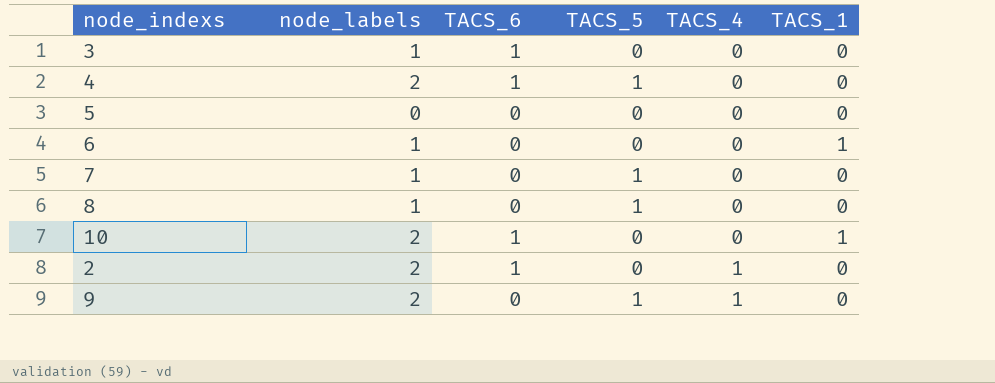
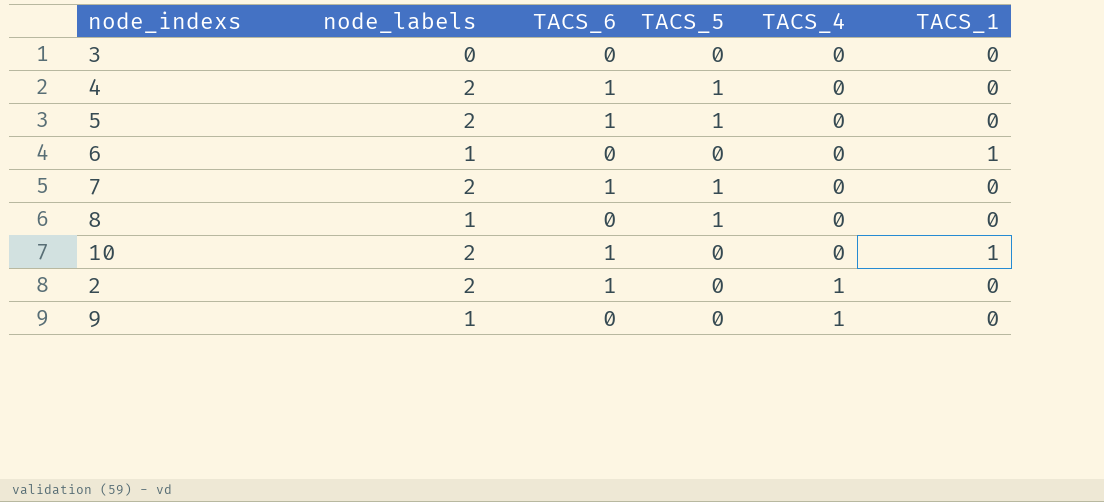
3 | node_labels: 1 -> 0
3 | TACS_6: 1 -> 0
5 | node_labels: 0 -> 2
5 | TACS_6: 0 -> 1
5 | TACS_5: 0 -> 1
7 | node_labels: 1 -> 2
7 | TACS_6: 0 -> 1
9 | node_labels: 2 -> 1
9 | TACS_5: 1 -> 0

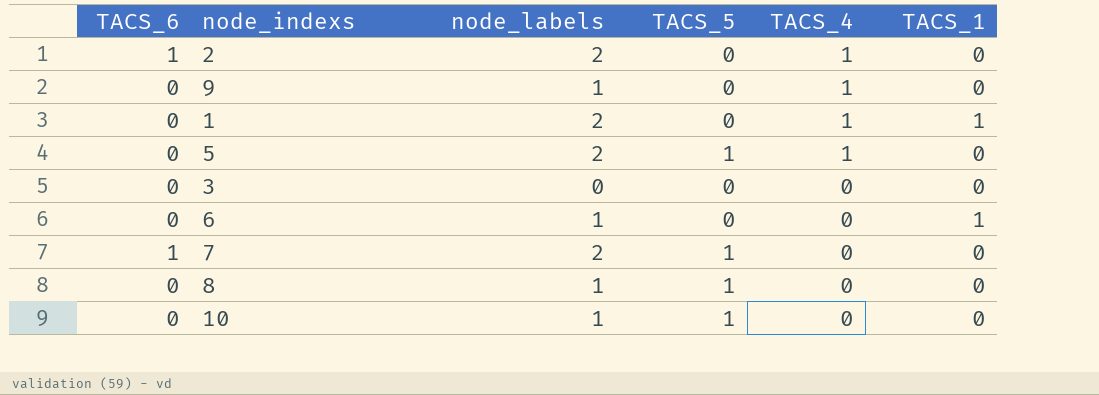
row order: TACS_4 ascending -> TACS_4 descending
column TACS_6 | position: 3 -> 1
row 4: 2 | 1 | 1 | 0 | 0 -> none
row 1: none -> 0 | 2 | 0 | 1 | 1
5 | TACS_6: 1 -> 0
5 | TACS_4: 0 -> 1
10 | TACS_6: 1 -> 0
10 | node_labels: 2 -> 1
10 | TACS_5: 0 -> 1
10 | TACS_1: 1 -> 0

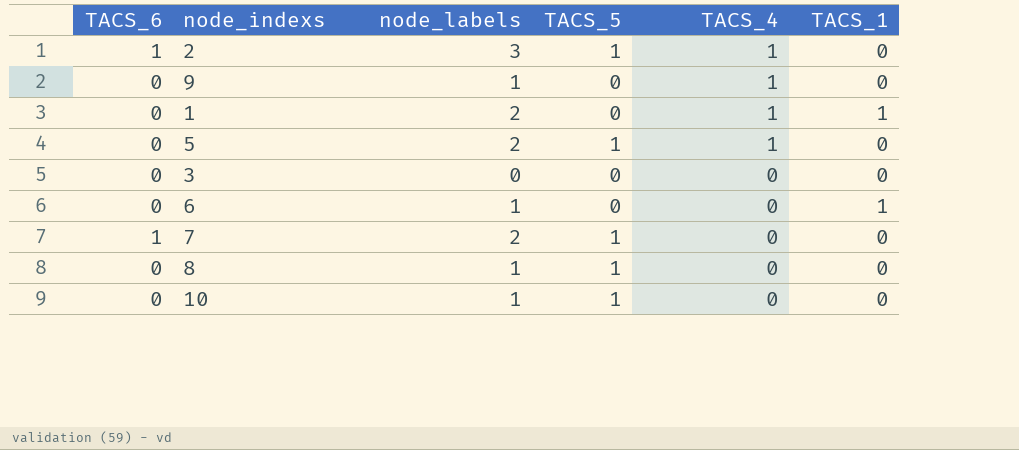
2 | node_labels: 2 -> 3
2 | TACS_5: 0 -> 1

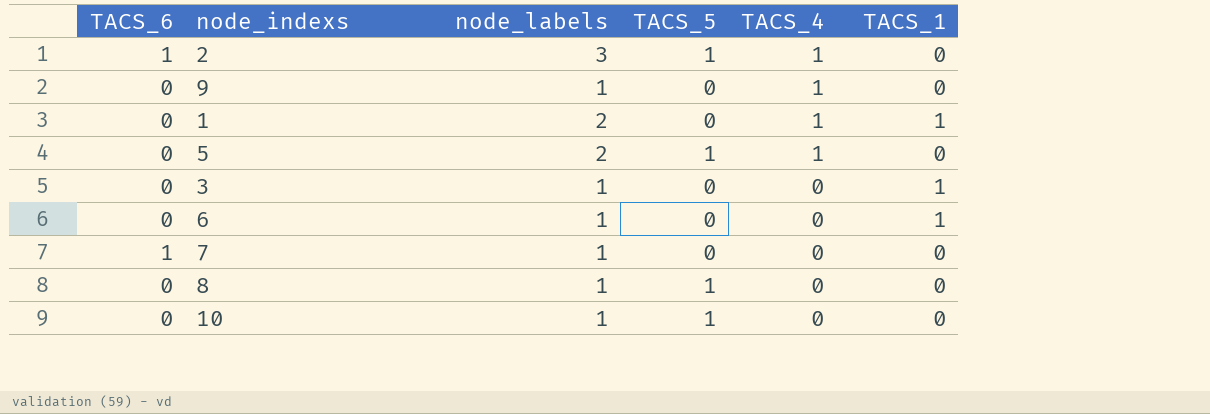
3 | node_labels: 0 -> 1
3 | TACS_1: 0 -> 1
7 | node_labels: 2 -> 1
7 | TACS_5: 1 -> 0

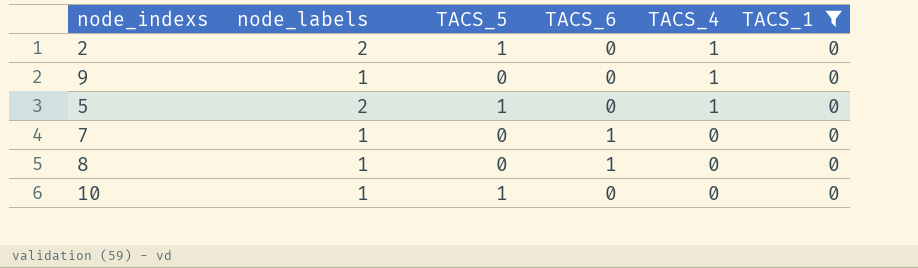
filter: none -> TACS_1 = 0
column TACS_6 | position: 1 -> 4
2 | node_labels: 3 -> 2
2 | TACS_6: 1 -> 0
8 | TACS_5: 1 -> 0
8 | TACS_6: 0 -> 1

